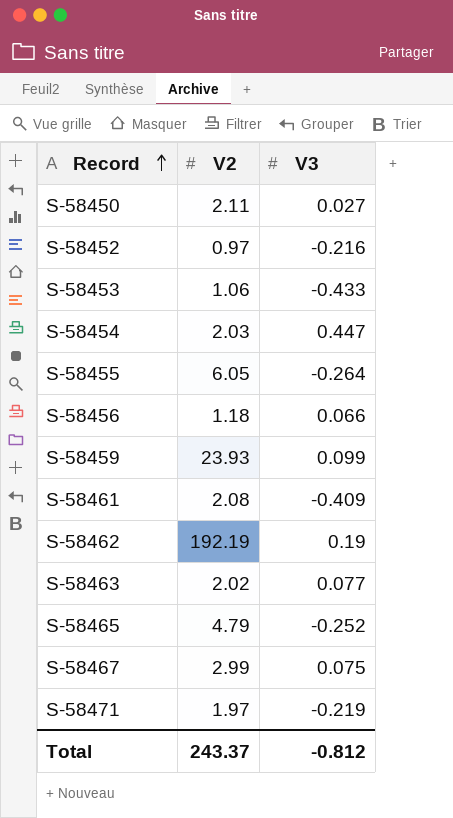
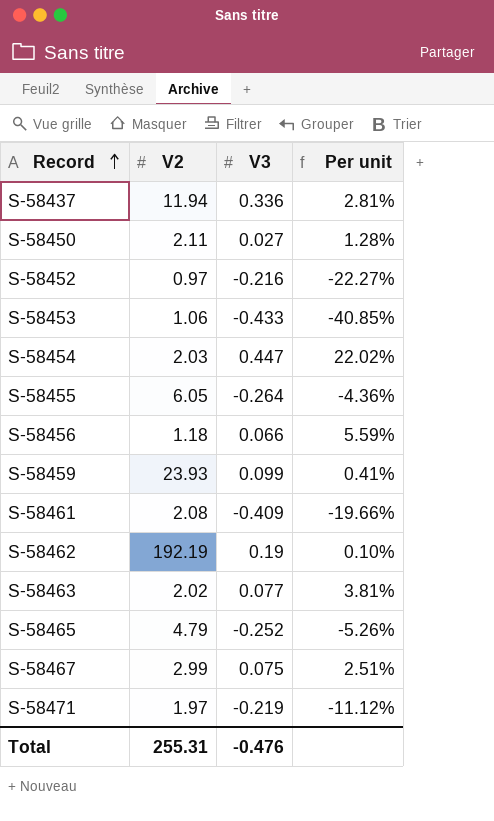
column Per unit | formula: none -> [V3] / [V2]
row S-58437: none -> 11.94 | 0.336 | 2.81%
Total | V2: 243.37 -> 255.31
Total | V3: -0.812 -> -0.476

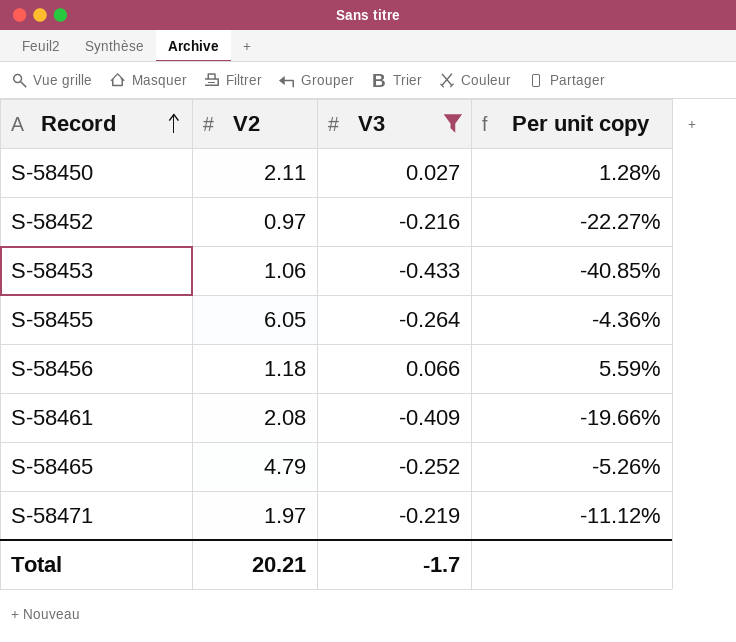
filter: none -> V3 <= 0.066
column name: Per unit -> Per unit copy
Total | V2: 255.31 -> 20.21
Total | V3: -0.476 -> -1.7

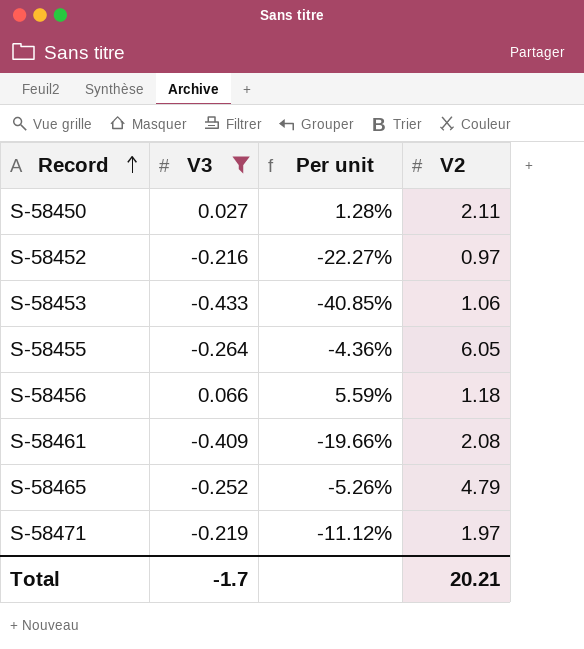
column name: Per unit copy -> Per unit
column V2 | position: 2 -> 4

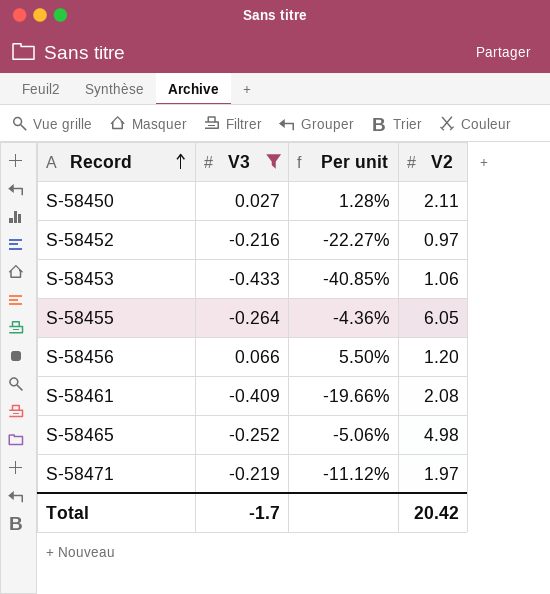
S-58456 | Per unit: 5.59% -> 5.50%
S-58456 | V2: 1.18 -> 1.20
S-58465 | Per unit: -5.26% -> -5.06%
S-58465 | V2: 4.79 -> 4.98
Total | V2: 20.21 -> 20.42

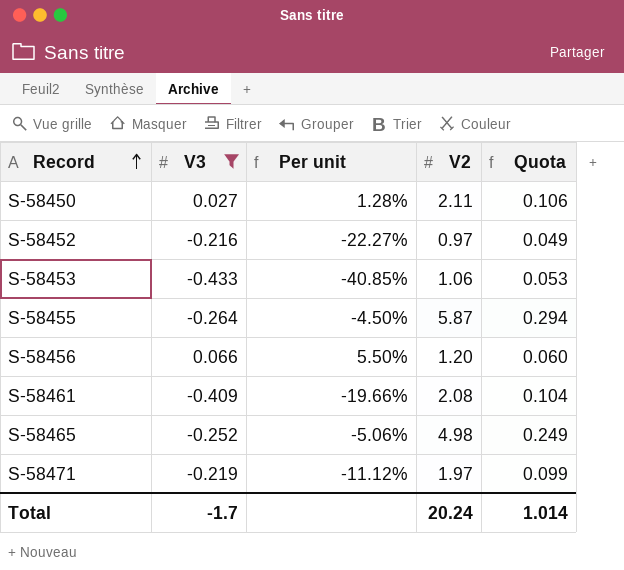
column Quota | formula: none -> [V2] * 0.05
S-58455 | Per unit: -4.36% -> -4.50%
S-58455 | V2: 6.05 -> 5.87
Total | V2: 20.42 -> 20.24

